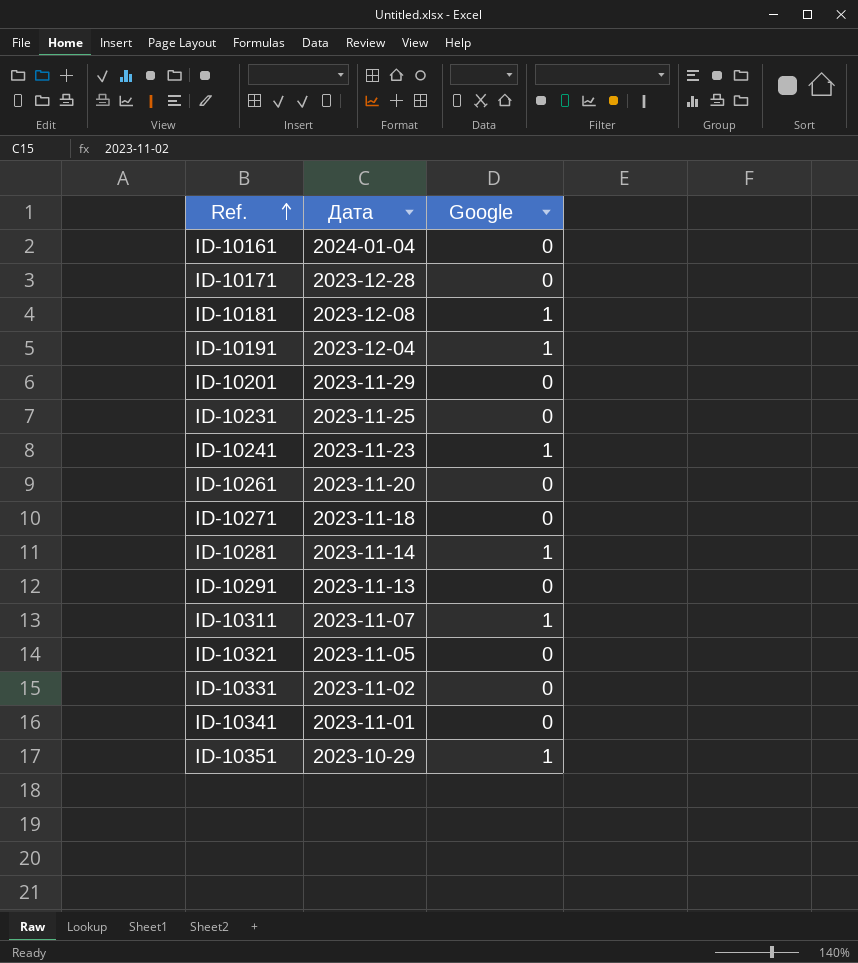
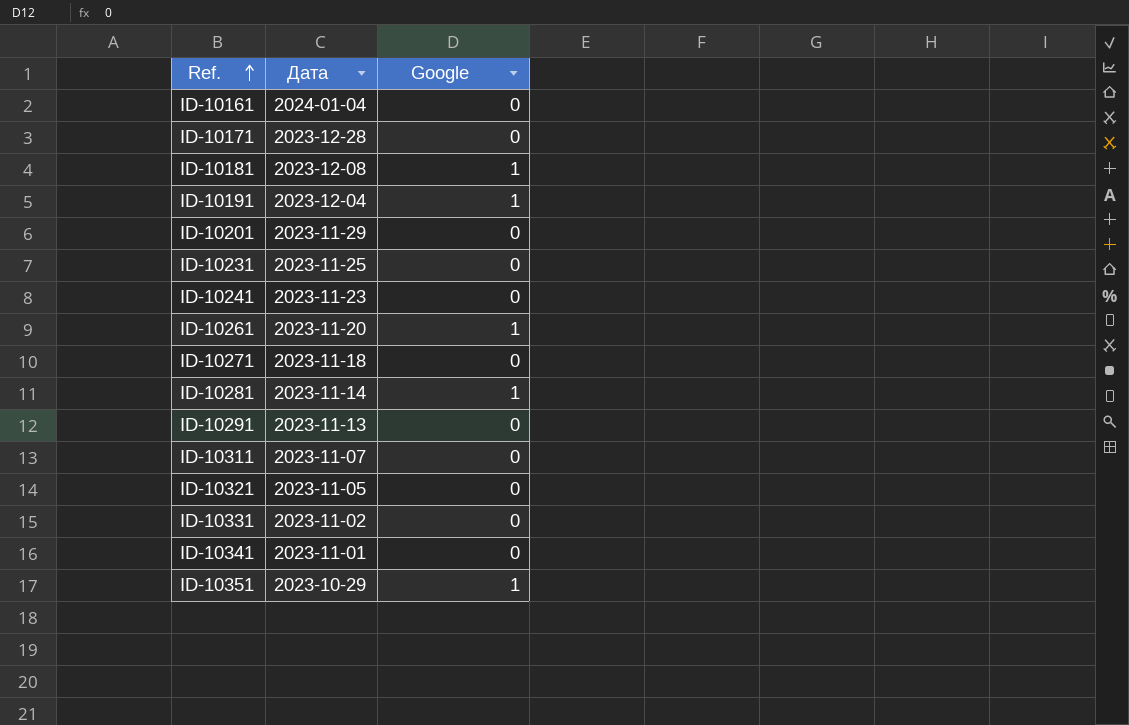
ID-10241 | Google: 1 -> 0
ID-10261 | Google: 0 -> 1
ID-10311 | Google: 1 -> 0

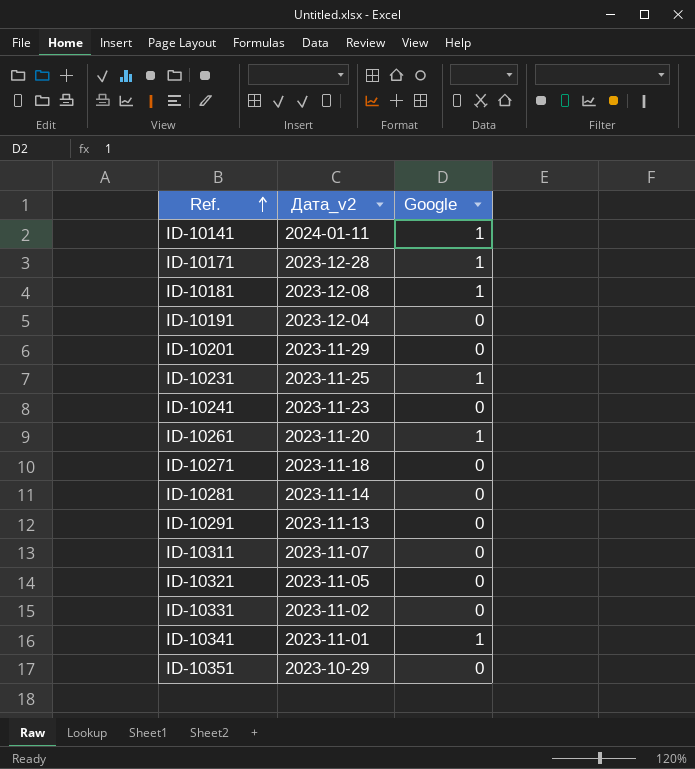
column name: Дата -> Дата_v2
row ID-10161: 2024-01-04 | 0 -> none
row ID-10141: none -> 2024-01-11 | 1
ID-10171 | Google: 0 -> 1
ID-10191 | Google: 1 -> 0
ID-10231 | Google: 0 -> 1
ID-10281 | Google: 1 -> 0
ID-10341 | Google: 0 -> 1
ID-10351 | Google: 1 -> 0

